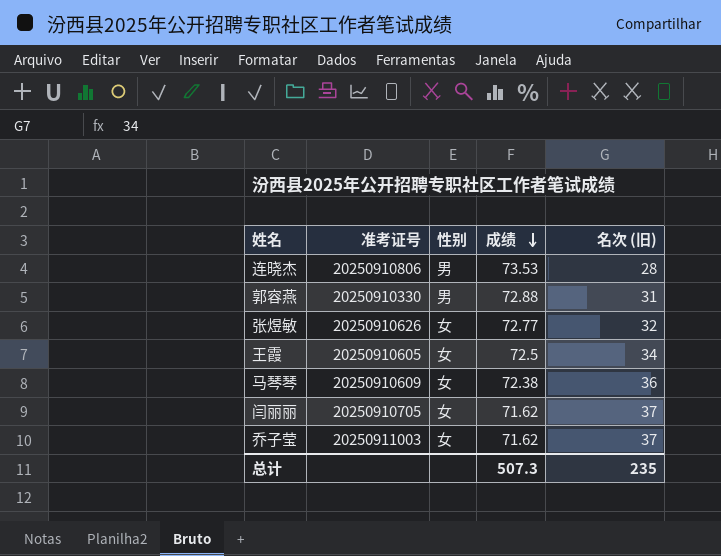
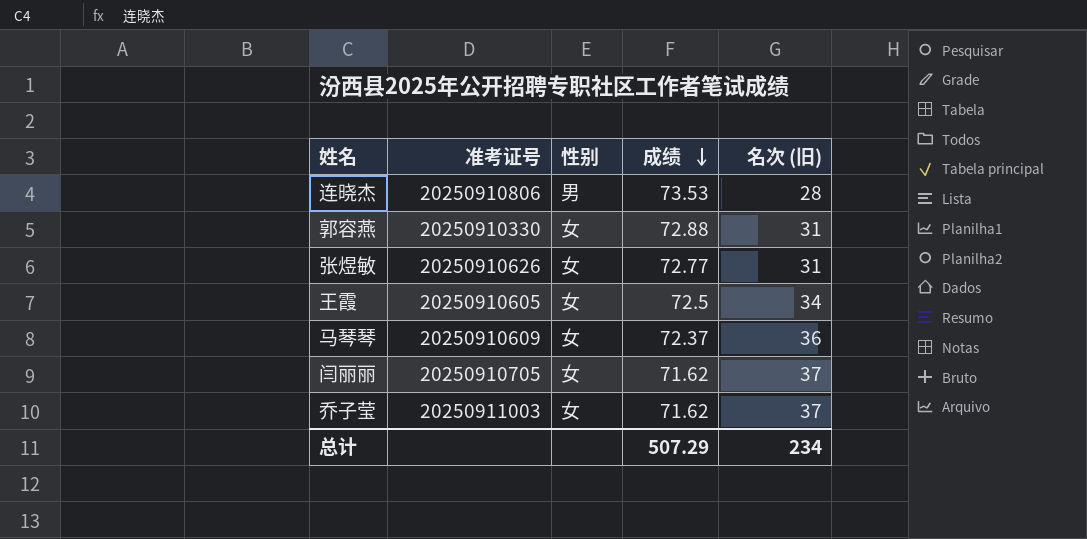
郭容燕 | 性别: 男 -> 女
张煜敏 | 名次 (旧): 32 -> 31
马琴琴 | 成绩: 72.38 -> 72.37
总计 | 成绩: 507.3 -> 507.29
总计 | 名次 (旧): 235 -> 234

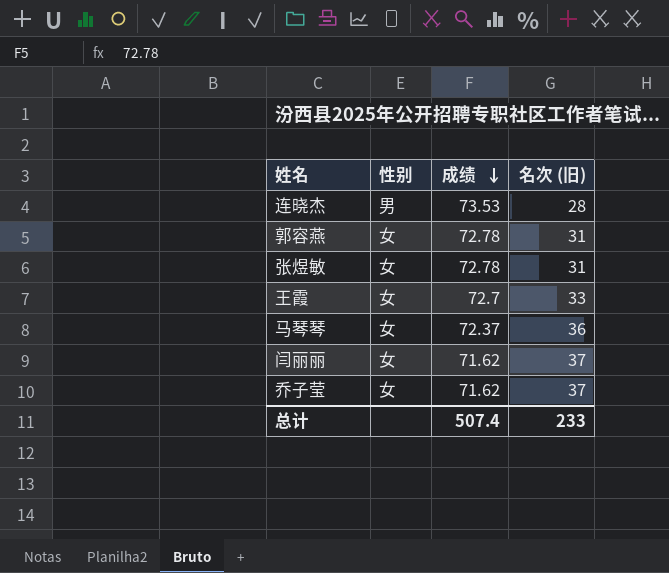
column 准考证号 | position: 2 -> none
郭容燕 | 成绩: 72.88 -> 72.78
张煜敏 | 成绩: 72.77 -> 72.78
王霞 | 成绩: 72.5 -> 72.7
王霞 | 名次 (旧): 34 -> 33
总计 | 成绩: 507.29 -> 507.4
总计 | 名次 (旧): 234 -> 233

